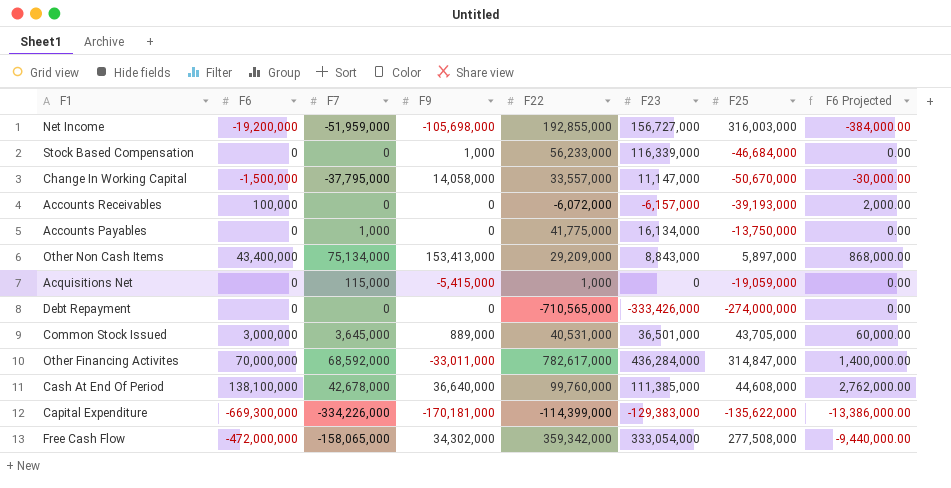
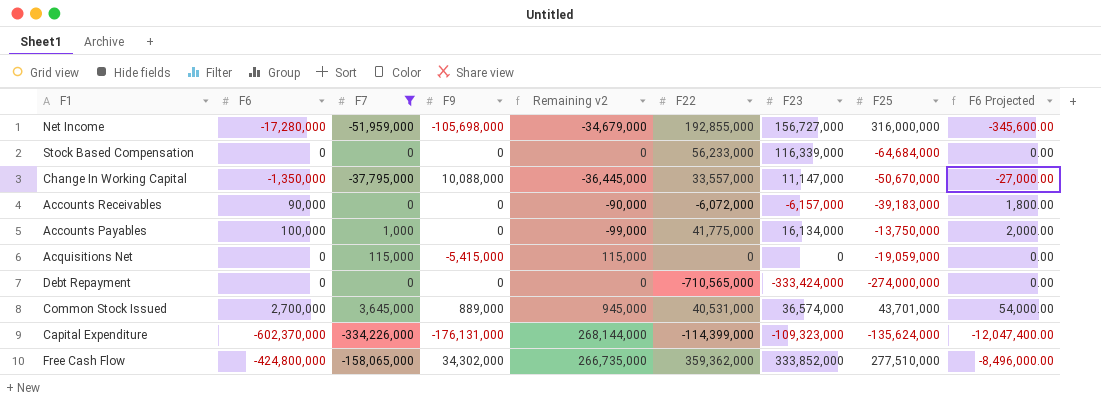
filter: none -> F7 <= 3,645,000
column Remaining v2 | formula: none -> [F7] - [F6]
Net Income | F6: -19,200,000 -> -17,280,000
Net Income | F25: 316,003,000 -> 316,000,000
Net Income | F6 Projected: -384,000.00 -> -345,600.00
Stock Based Compensation | F9: 1,000 -> 0
Stock Based Compensation | F25: -46,684,000 -> -64,684,000
Change In Working Capital | F6: -1,500,000 -> -1,350,000
Change In Working Capital | F9: 14,058,000 -> 10,088,000
Change In Working Capital | F6 Projected: -30,000.00 -> -27,000.00
Accounts Receivables | F6: 100,000 -> 90,000
Accounts Receivables | F25: -39,193,000 -> -39,183,000
Accounts Receivables | F6 Projected: 2,000.00 -> 1,800.00
Accounts Payables | F6: 0 -> 100,000
Accounts Payables | F6 Projected: 0.00 -> 2,000.00
Acquisitions Net | F22: 1,000 -> 0
Debt Repayment | F23: -333,426,000 -> -333,424,000
Common Stock Issued | F6: 3,000,000 -> 2,700,000
Common Stock Issued | F23: 36,501,000 -> 36,574,000
Common Stock Issued | F25: 43,705,000 -> 43,701,000
Common Stock Issued | F6 Projected: 60,000.00 -> 54,000.00
Capital Expenditure | F6: -669,300,000 -> -602,370,000
Capital Expenditure | F9: -170,181,000 -> -176,131,000
Capital Expenditure | F23: -129,383,000 -> -109,323,000
Capital Expenditure | F25: -135,622,000 -> -135,624,000
Capital Expenditure | F6 Projected: -13,386,000.00 -> -12,047,400.00
Free Cash Flow | F6: -472,000,000 -> -424,800,000
Free Cash Flow | F22: 359,342,000 -> 359,362,000
Free Cash Flow | F23: 333,054,000 -> 333,852,000
Free Cash Flow | F25: 277,508,000 -> 277,510,000
Free Cash Flow | F6 Projected: -9,440,000.00 -> -8,496,000.00

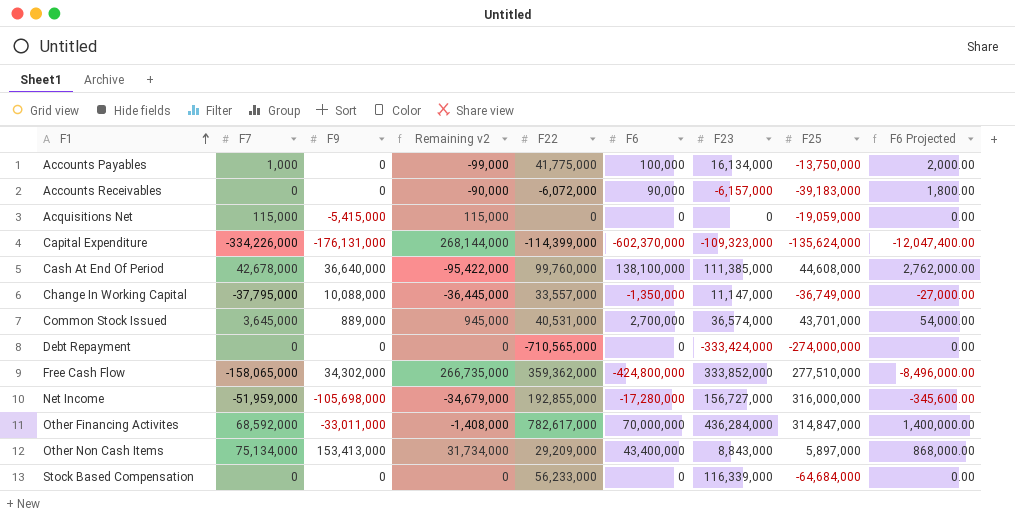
filter: F7 <= 3,645,000 -> none
row order: none -> F1 ascending
column F6 | position: 2 -> 6
Change In Working Capital | F25: -50,670,000 -> -36,749,000

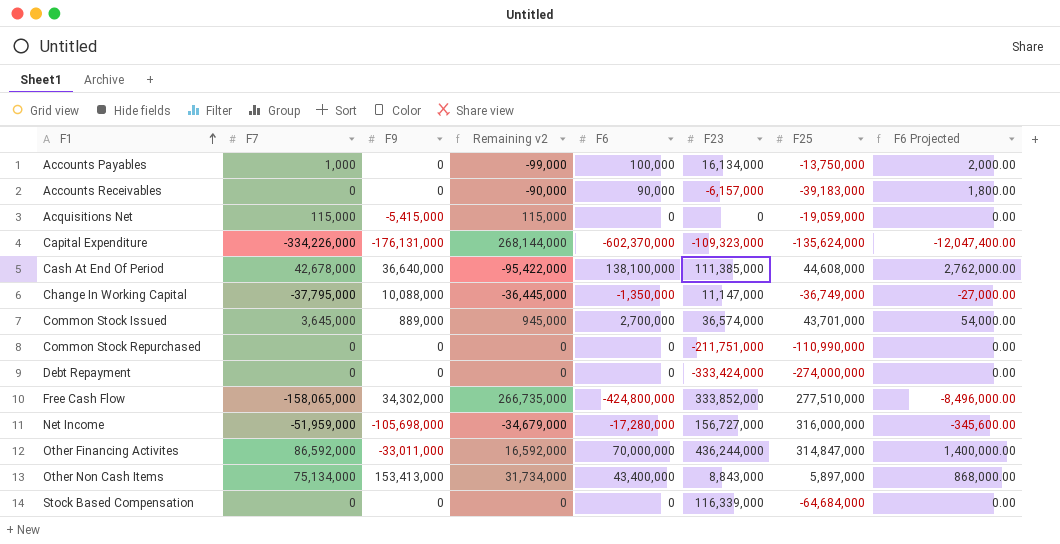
column F22 | position: 5 -> none
row Common Stock Repurchased: none -> 0 | 0 | 0 | 0 | -211,751,000 | -110,990,000 | 0.00
Other Financing Activites | F7: 68,592,000 -> 86,592,000
Other Financing Activites | Remaining v2: -1,408,000 -> 16,592,000
Other Financing Activites | F23: 436,284,000 -> 436,244,000

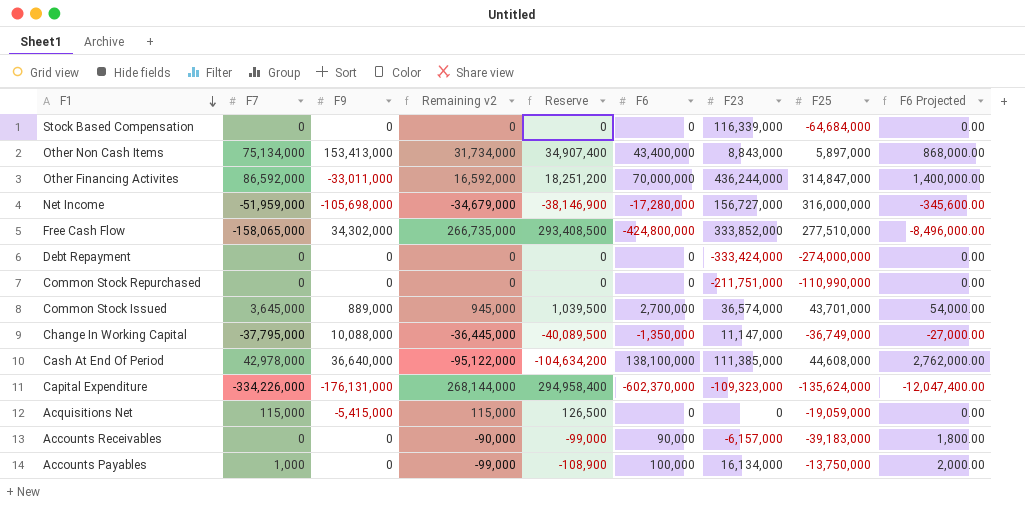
row order: F1 ascending -> F1 descending
column Reserve | formula: none -> [Remaining v2] * 1.1
Cash At End Of Period | F7: 42,678,000 -> 42,978,000
Cash At End Of Period | Remaining v2: -95,422,000 -> -95,122,000

